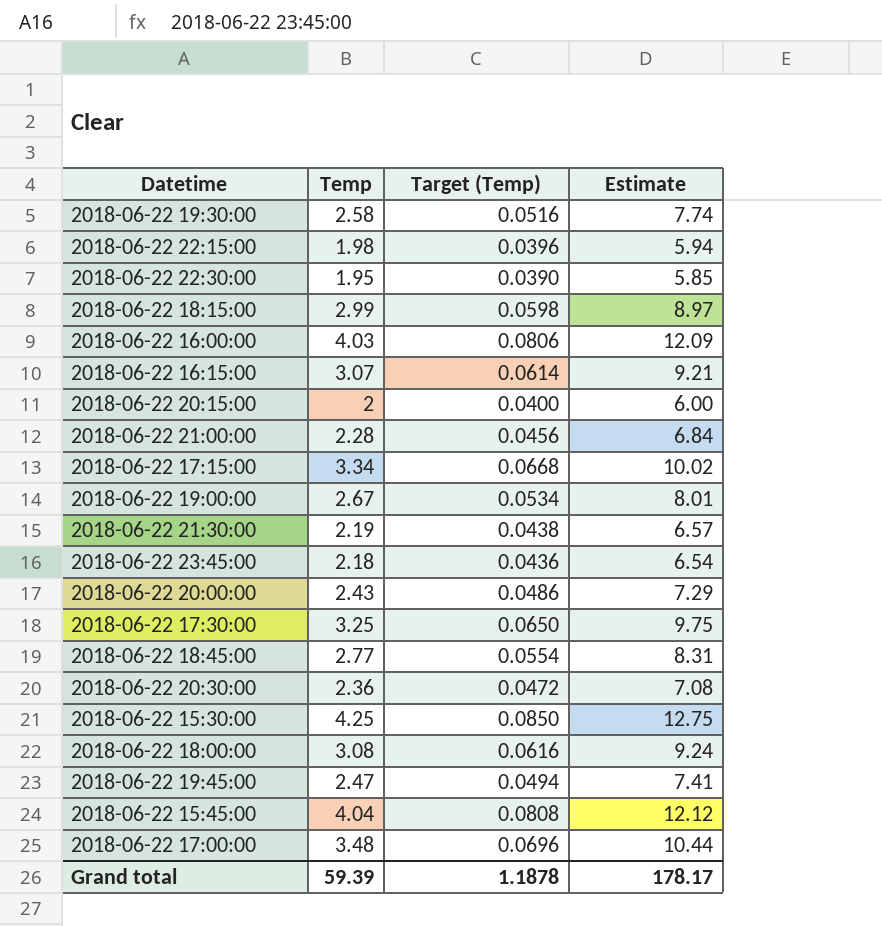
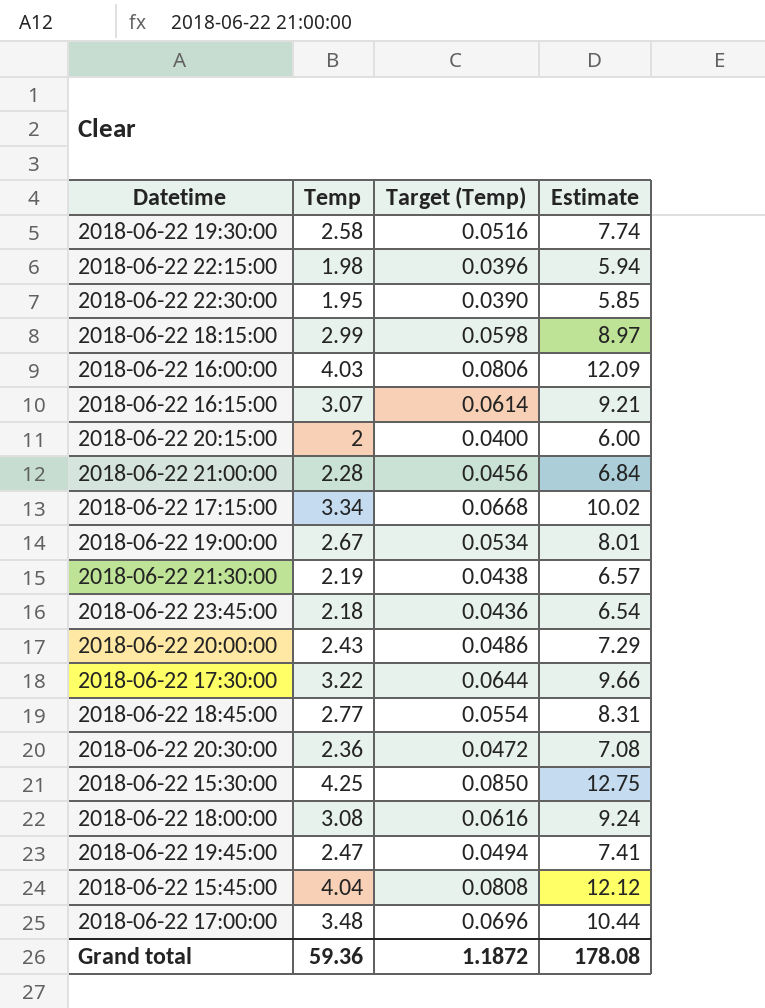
2018-06-22 17:30:00 | Temp: 3.25 -> 3.22
2018-06-22 17:30:00 | Target (Temp): 0.0650 -> 0.0644
2018-06-22 17:30:00 | Estimate: 9.75 -> 9.66
Grand total | Temp: 59.39 -> 59.36
Grand total | Target (Temp): 1.1878 -> 1.1872
Grand total | Estimate: 178.17 -> 178.08

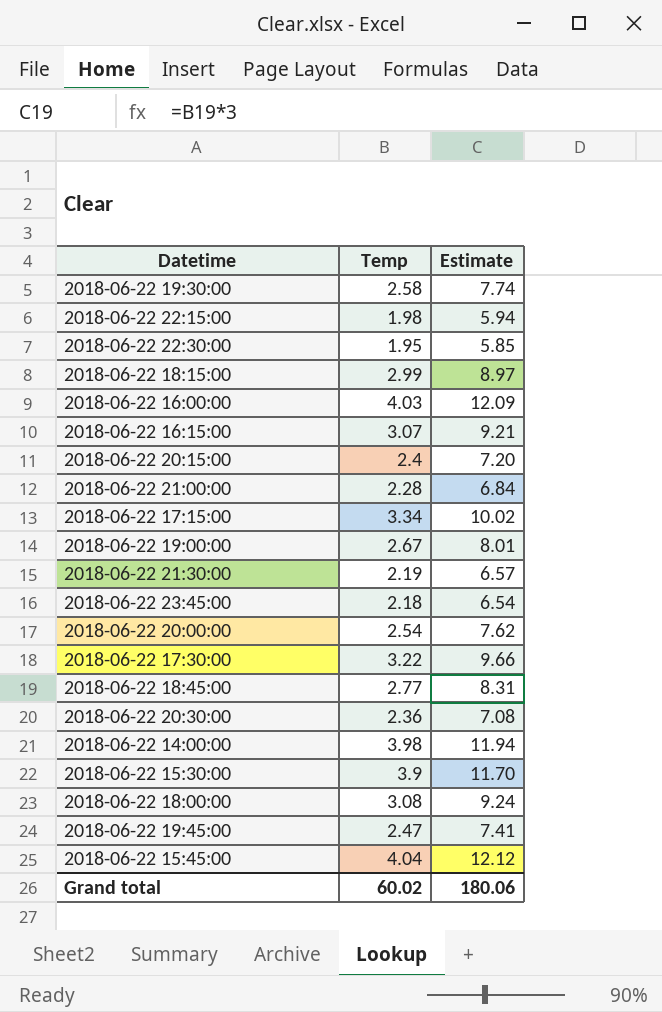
column Target (Temp) | formula: [Temp] * 0.02 -> none
row 2018-06-22 17:00:00: 3.48 | 0.0696 | 10.44 -> none
2018-06-22 20:15:00 | Temp: 2 -> 2.4
2018-06-22 20:15:00 | Estimate: 6.00 -> 7.20
2018-06-22 20:00:00 | Temp: 2.43 -> 2.54
2018-06-22 20:00:00 | Estimate: 7.29 -> 7.62
row 2018-06-22 14:00:00: none -> 3.98 | 11.94
2018-06-22 15:30:00 | Temp: 4.25 -> 3.9
2018-06-22 15:30:00 | Estimate: 12.75 -> 11.70
Grand total | Temp: 59.36 -> 60.02
Grand total | Estimate: 178.08 -> 180.06

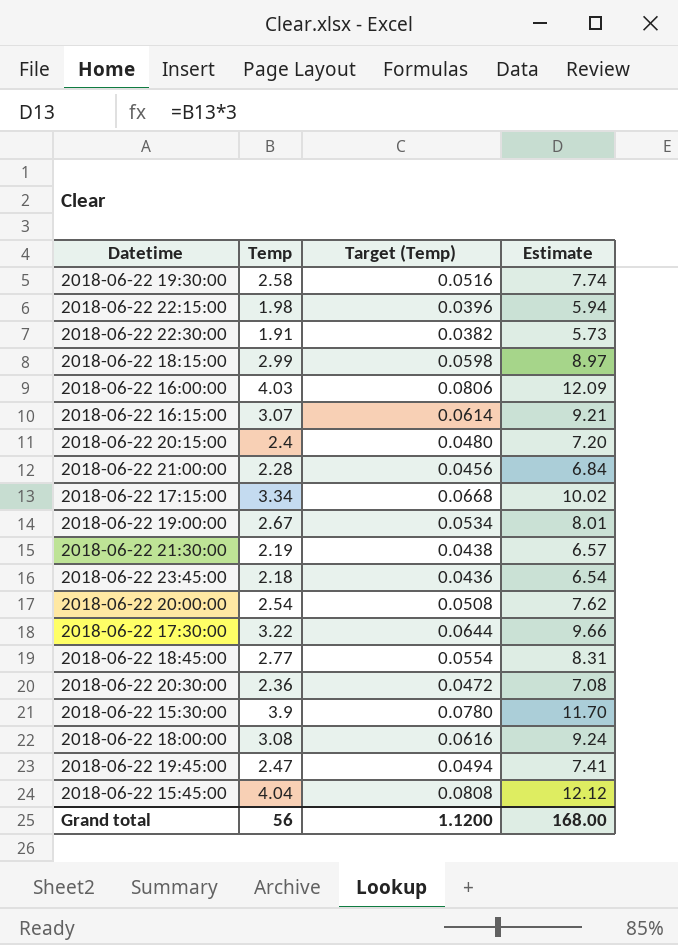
column Target (Temp) | formula: none -> [Temp] * 0.02
row 2018-06-22 14:00:00: 3.98 | 11.94 -> none
2018-06-22 22:30:00 | Temp: 1.95 -> 1.91
2018-06-22 22:30:00 | Estimate: 5.85 -> 5.73
Grand total | Temp: 60.02 -> 56
Grand total | Estimate: 180.06 -> 168.00

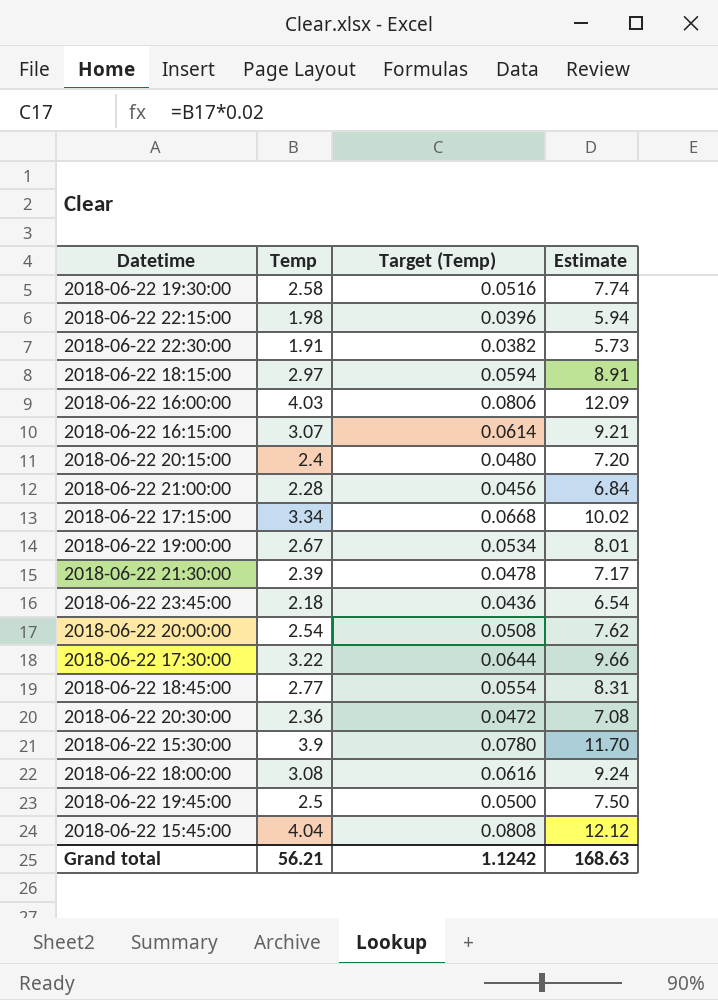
2018-06-22 18:15:00 | Temp: 2.99 -> 2.97
2018-06-22 18:15:00 | Target (Temp): 0.0598 -> 0.0594
2018-06-22 18:15:00 | Estimate: 8.97 -> 8.91
2018-06-22 21:30:00 | Temp: 2.19 -> 2.39
2018-06-22 21:30:00 | Target (Temp): 0.0438 -> 0.0478
2018-06-22 21:30:00 | Estimate: 6.57 -> 7.17
2018-06-22 19:45:00 | Temp: 2.47 -> 2.5
2018-06-22 19:45:00 | Target (Temp): 0.0494 -> 0.0500
2018-06-22 19:45:00 | Estimate: 7.41 -> 7.50
Grand total | Temp: 56 -> 56.21
Grand total | Target (Temp): 1.1200 -> 1.1242
Grand total | Estimate: 168.00 -> 168.63

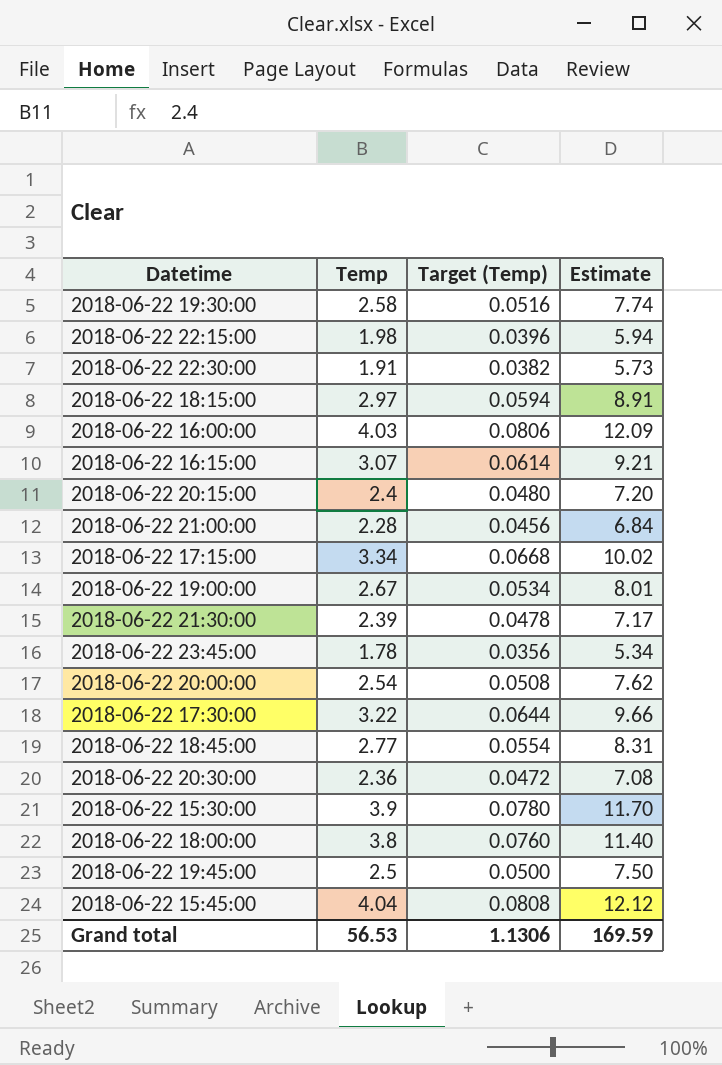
2018-06-22 23:45:00 | Temp: 2.18 -> 1.78
2018-06-22 23:45:00 | Target (Temp): 0.0436 -> 0.0356
2018-06-22 23:45:00 | Estimate: 6.54 -> 5.34
2018-06-22 18:00:00 | Temp: 3.08 -> 3.8
2018-06-22 18:00:00 | Target (Temp): 0.0616 -> 0.0760
2018-06-22 18:00:00 | Estimate: 9.24 -> 11.40
Grand total | Temp: 56.21 -> 56.53
Grand total | Target (Temp): 1.1242 -> 1.1306
Grand total | Estimate: 168.63 -> 169.59

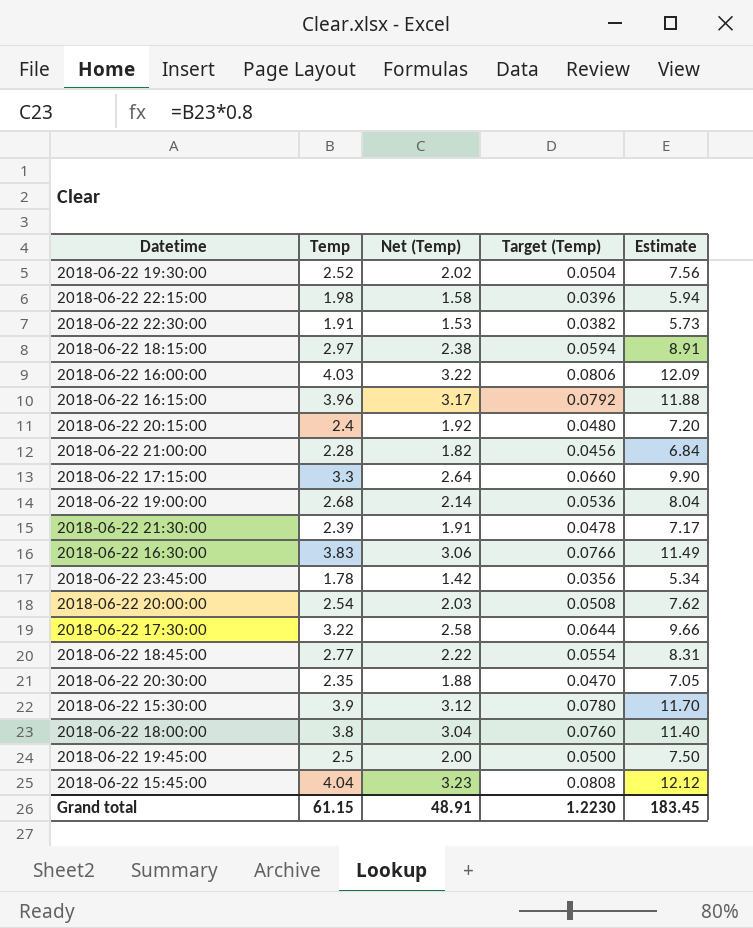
column Net (Temp) | formula: none -> [Temp] * 0.8
2018-06-22 19:30:00 | Temp: 2.58 -> 2.52
2018-06-22 19:30:00 | Target (Temp): 0.0516 -> 0.0504
2018-06-22 19:30:00 | Estimate: 7.74 -> 7.56
2018-06-22 16:15:00 | Temp: 3.07 -> 3.96
2018-06-22 16:15:00 | Target (Temp): 0.0614 -> 0.0792
2018-06-22 16:15:00 | Estimate: 9.21 -> 11.88
2018-06-22 17:15:00 | Temp: 3.34 -> 3.3
2018-06-22 17:15:00 | Target (Temp): 0.0668 -> 0.0660
2018-06-22 17:15:00 | Estimate: 10.02 -> 9.90
2018-06-22 19:00:00 | Temp: 2.67 -> 2.68
2018-06-22 19:00:00 | Target (Temp): 0.0534 -> 0.0536
2018-06-22 19:00:00 | Estimate: 8.01 -> 8.04
row 2018-06-22 16:30:00: none -> 3.83 | 3.06 | 0.0766 | 11.49
2018-06-22 20:30:00 | Temp: 2.36 -> 2.35
2018-06-22 20:30:00 | Target (Temp): 0.0472 -> 0.0470
2018-06-22 20:30:00 | Estimate: 7.08 -> 7.05
Grand total | Temp: 56.53 -> 61.15
Grand total | Target (Temp): 1.1306 -> 1.2230
Grand total | Estimate: 169.59 -> 183.45

